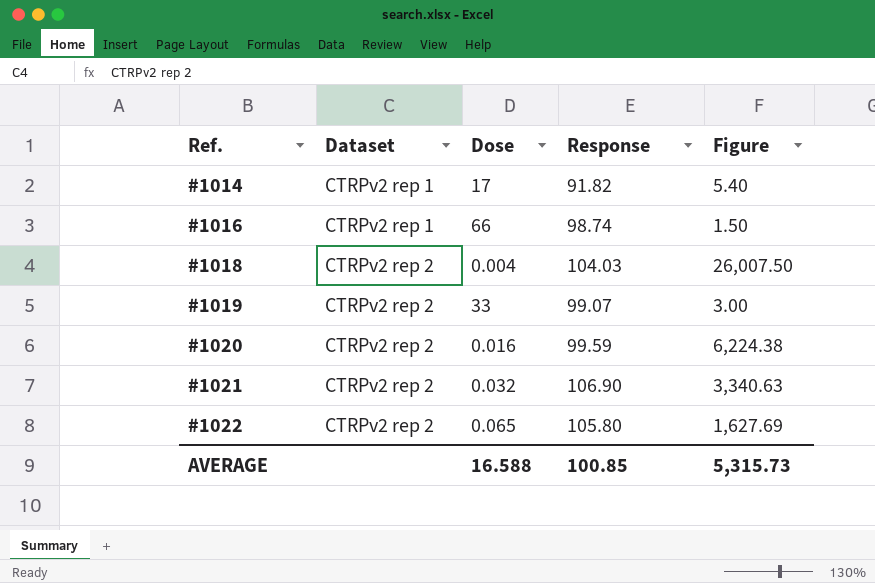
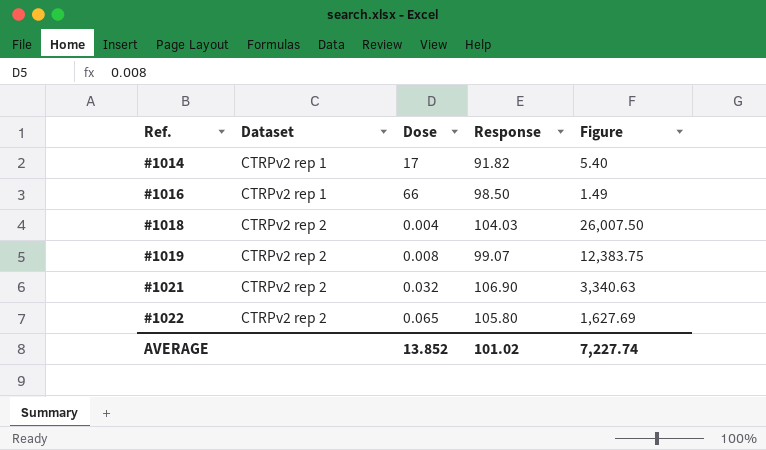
row #1020: CTRPv2 rep 2 | 0.016 | 99.59 | 6,224.38 -> none
#1016 | Response: 98.74 -> 98.50
#1016 | Figure: 1.50 -> 1.49
#1019 | Dose: 33 -> 0.008
#1019 | Figure: 3.00 -> 12,383.75
AVERAGE | Dose: 16.588 -> 13.852
AVERAGE | Response: 100.85 -> 101.02
AVERAGE | Figure: 5,315.73 -> 7,227.74

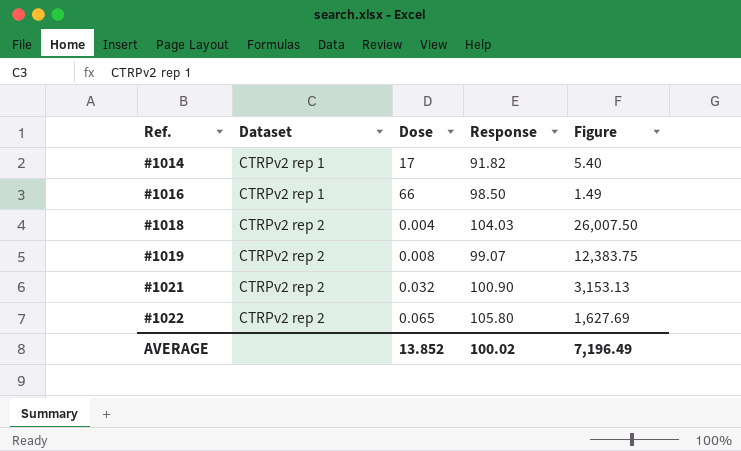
#1021 | Response: 106.90 -> 100.90
#1021 | Figure: 3,340.63 -> 3,153.13
AVERAGE | Response: 101.02 -> 100.02
AVERAGE | Figure: 7,227.74 -> 7,196.49

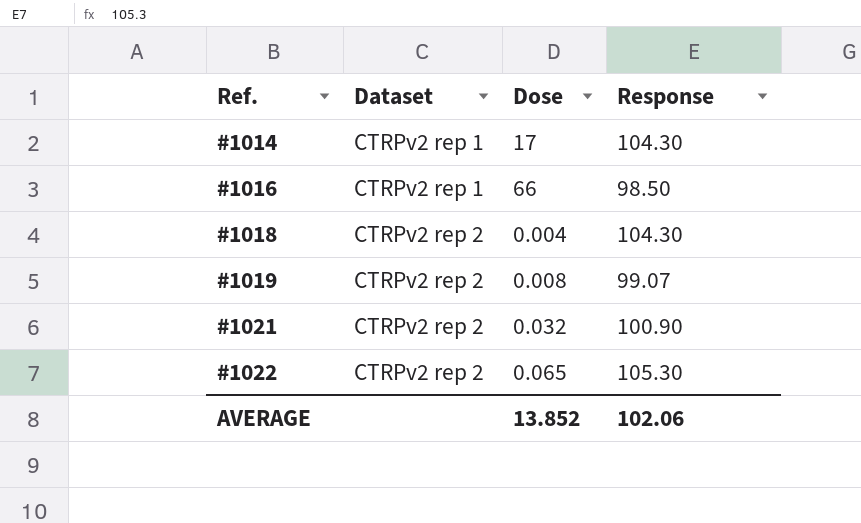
column Figure | formula: [Response] / [Dose] -> none
#1014 | Response: 91.82 -> 104.30
#1018 | Response: 104.03 -> 104.30
#1022 | Response: 105.80 -> 105.30
AVERAGE | Response: 100.02 -> 102.06

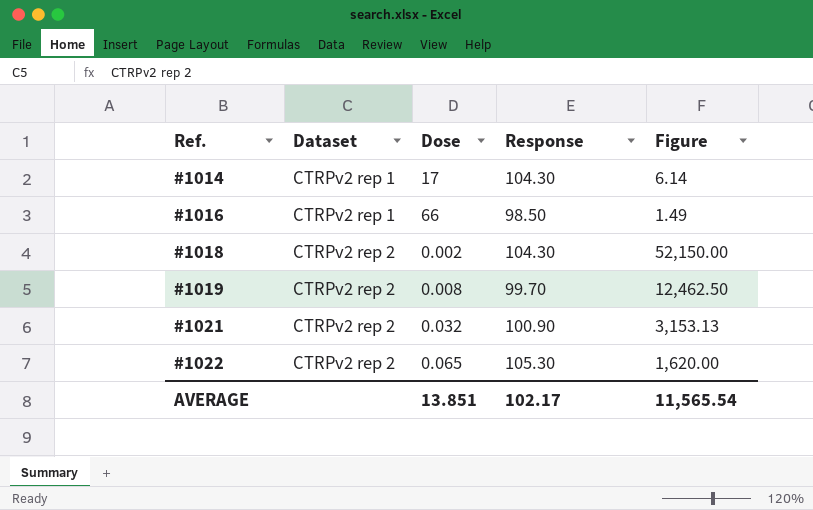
column Figure | formula: none -> [Response] / [Dose]
#1018 | Dose: 0.004 -> 0.002
#1019 | Response: 99.07 -> 99.70
AVERAGE | Dose: 13.852 -> 13.851
AVERAGE | Response: 102.06 -> 102.17

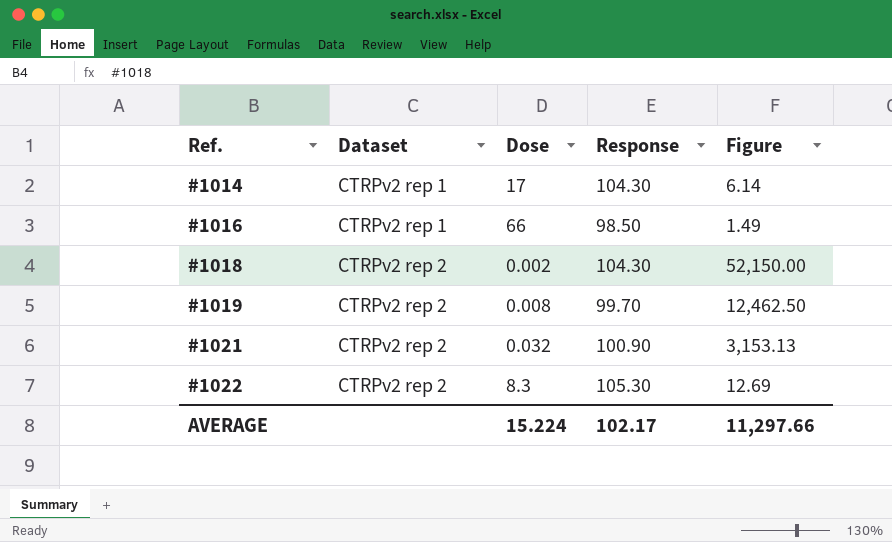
#1022 | Dose: 0.065 -> 8.3
#1022 | Figure: 1,620.00 -> 12.69
AVERAGE | Dose: 13.851 -> 15.224
AVERAGE | Figure: 11,565.54 -> 11,297.66

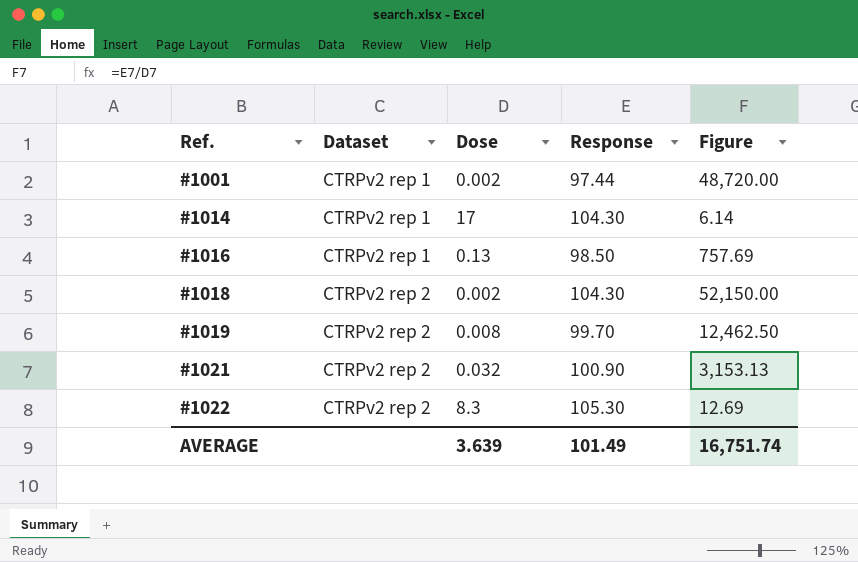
row #1001: none -> CTRPv2 rep 1 | 0.002 | 97.44 | 48,720.00
#1016 | Dose: 66 -> 0.13
#1016 | Figure: 1.49 -> 757.69
AVERAGE | Dose: 15.224 -> 3.639
AVERAGE | Response: 102.17 -> 101.49
AVERAGE | Figure: 11,297.66 -> 16,751.74

